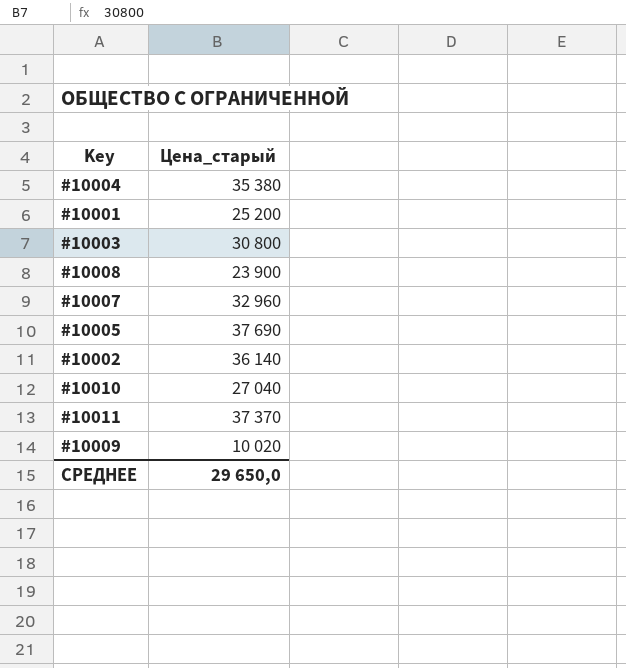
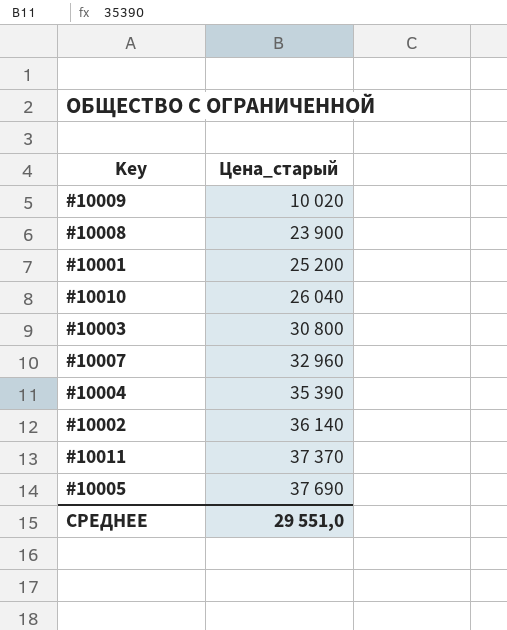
row order: none -> Цена_старый ascending
#10010 | Цена_старый: 27 040 -> 26 040
#10004 | Цена_старый: 35 380 -> 35 390
СРЕДНЕЕ | Цена_старый: 29 650,0 -> 29 551,0

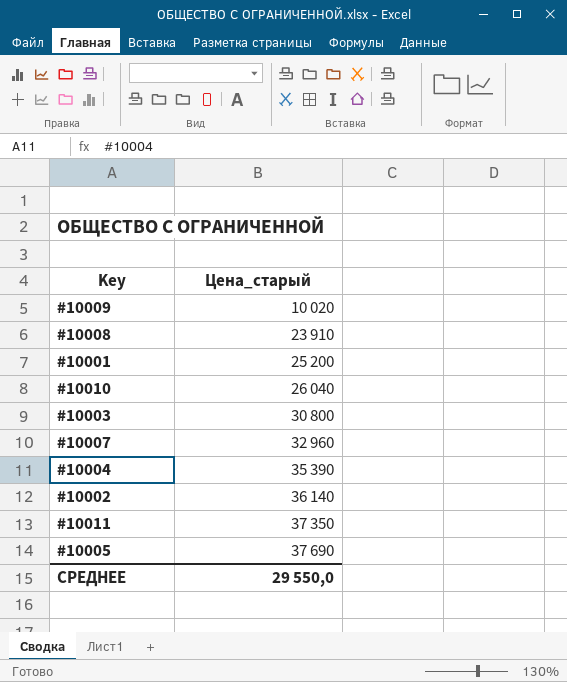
#10008 | Цена_старый: 23 900 -> 23 910
#10011 | Цена_старый: 37 370 -> 37 350
СРЕДНЕЕ | Цена_старый: 29 551,0 -> 29 550,0

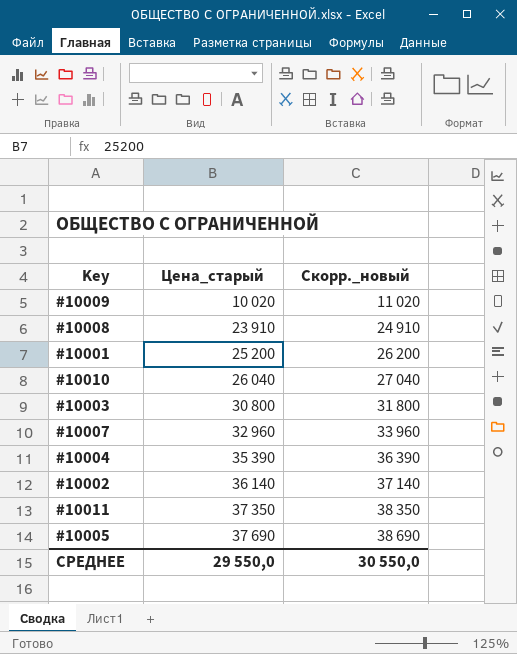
column Скорр._новый | formula: none -> [Цена_старый] + 1000

